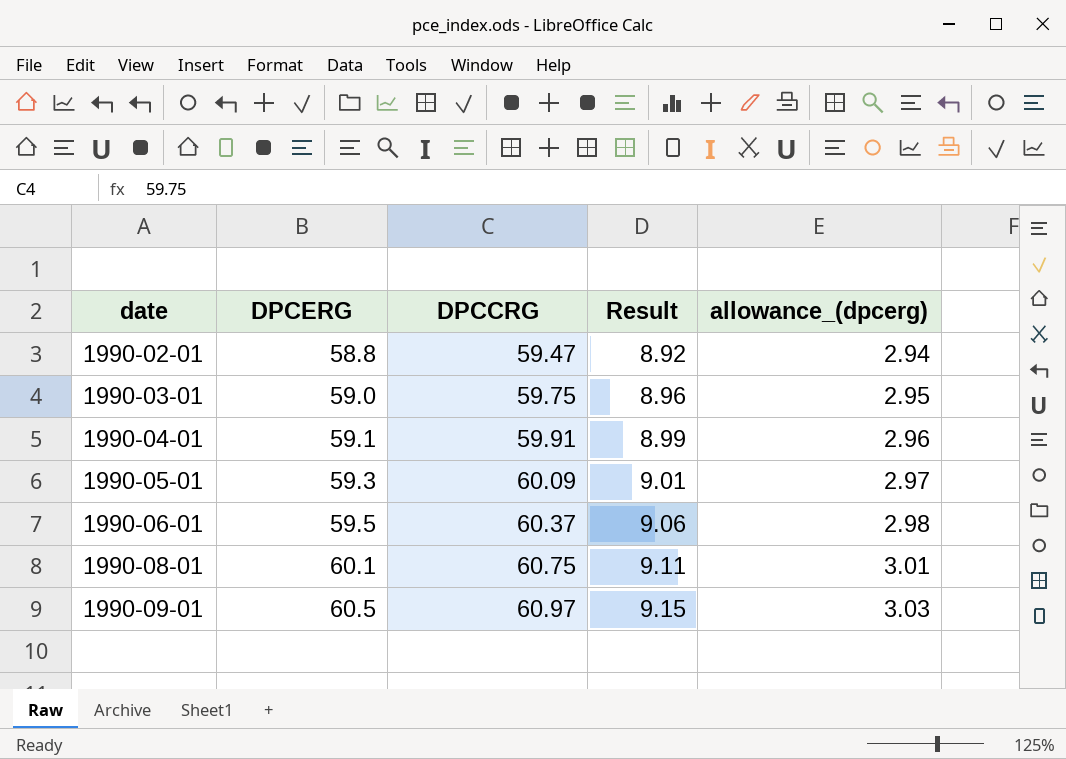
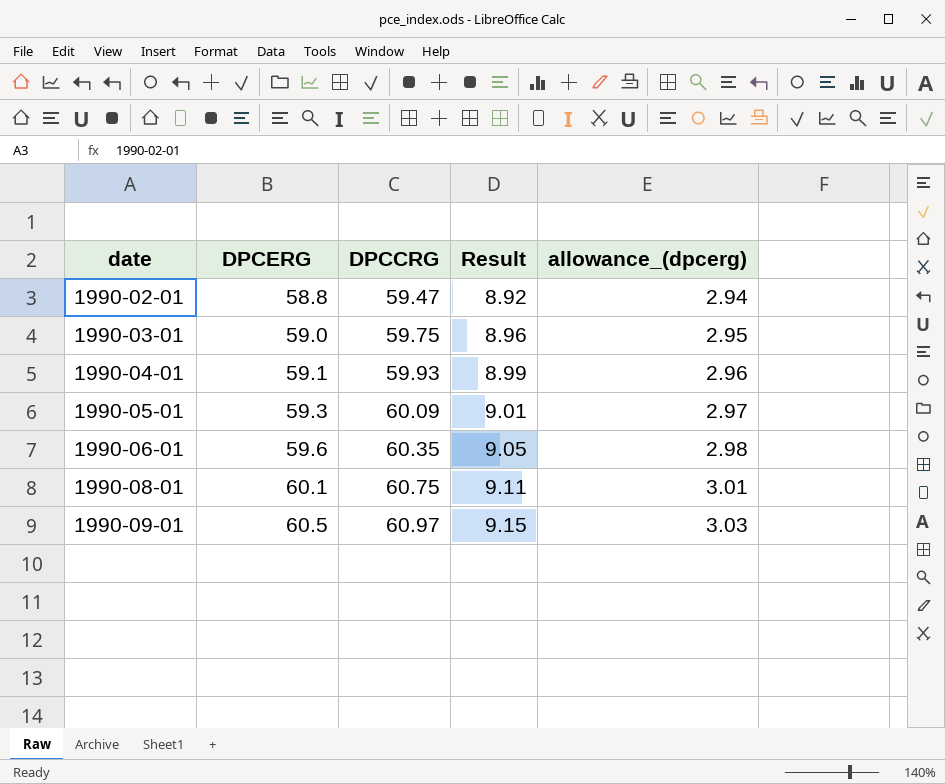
1990-04-01 | DPCCRG: 59.91 -> 59.93
1990-06-01 | DPCERG: 59.5 -> 59.6
1990-06-01 | DPCCRG: 60.37 -> 60.35
1990-06-01 | Result: 9.06 -> 9.05

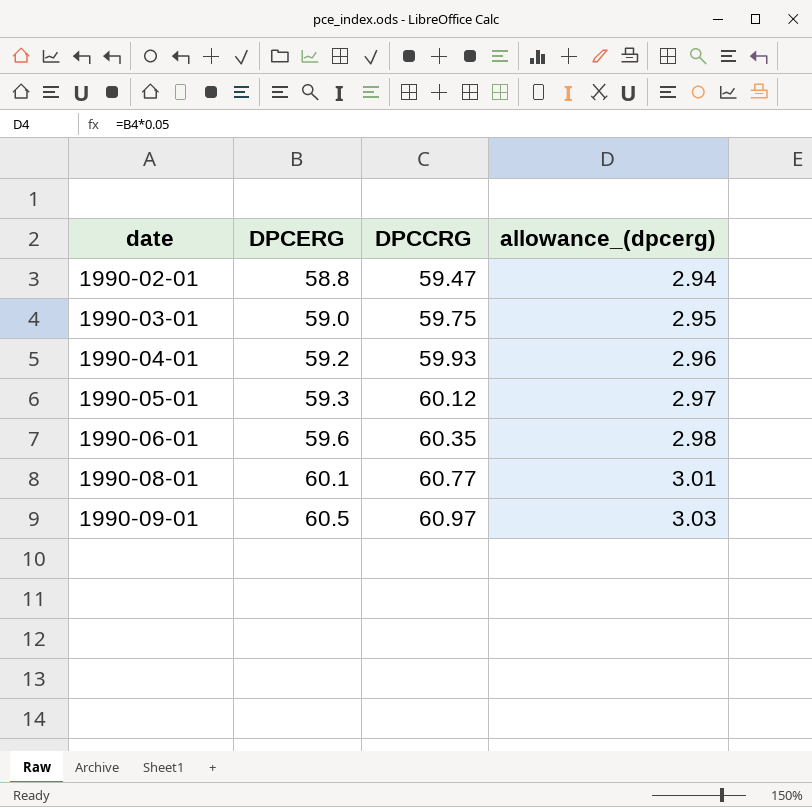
column Result | formula: [DPCCRG] * 0.15 -> none
1990-04-01 | DPCERG: 59.1 -> 59.2
1990-05-01 | DPCCRG: 60.09 -> 60.12
1990-08-01 | DPCCRG: 60.75 -> 60.77

